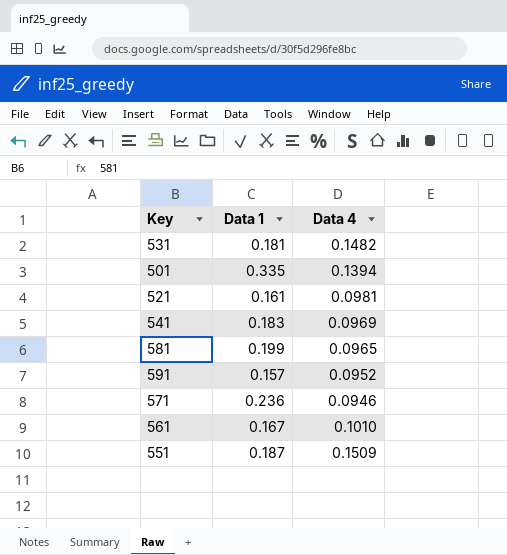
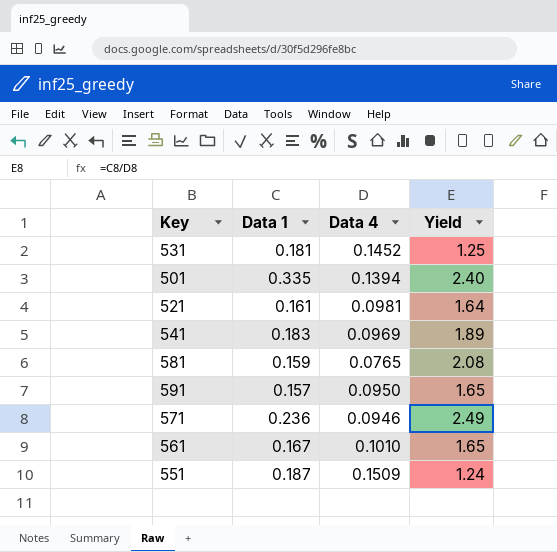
column Yield | formula: none -> [Data 1] / [Data 4]
531 | Data 4: 0.1482 -> 0.1452
581 | Data 1: 0.199 -> 0.159
581 | Data 4: 0.0965 -> 0.0765
591 | Data 4: 0.0952 -> 0.0950

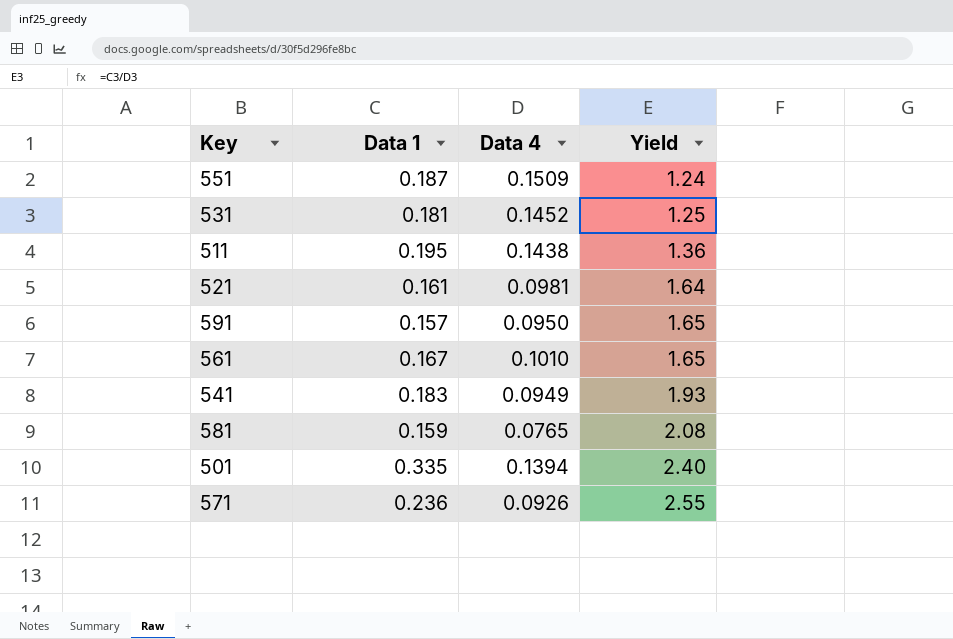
row order: none -> Yield ascending
row 511: none -> 0.195 | 0.1438 | 1.36
541 | Data 4: 0.0969 -> 0.0949
541 | Yield: 1.89 -> 1.93
571 | Data 4: 0.0946 -> 0.0926
571 | Yield: 2.49 -> 2.55

